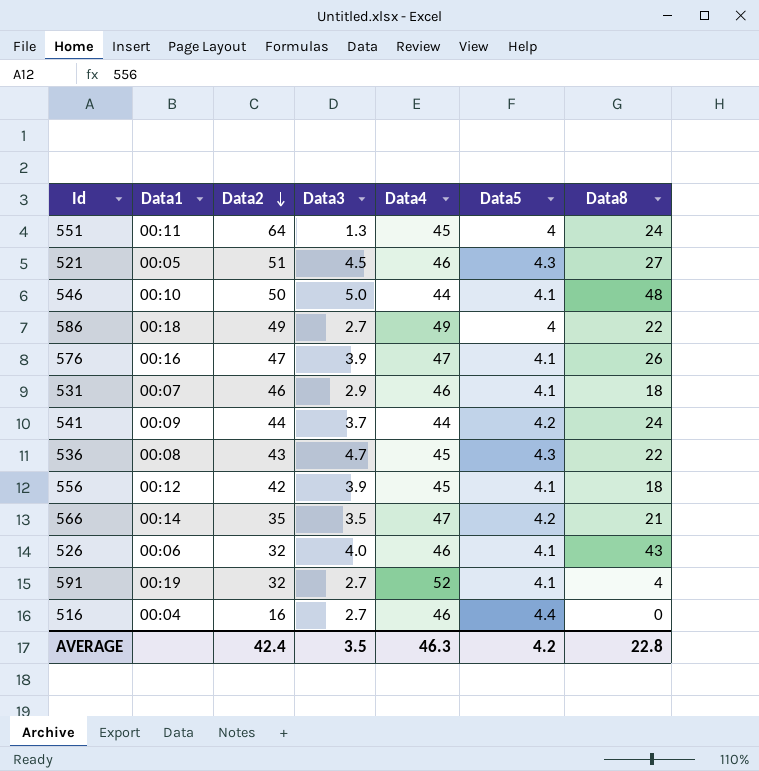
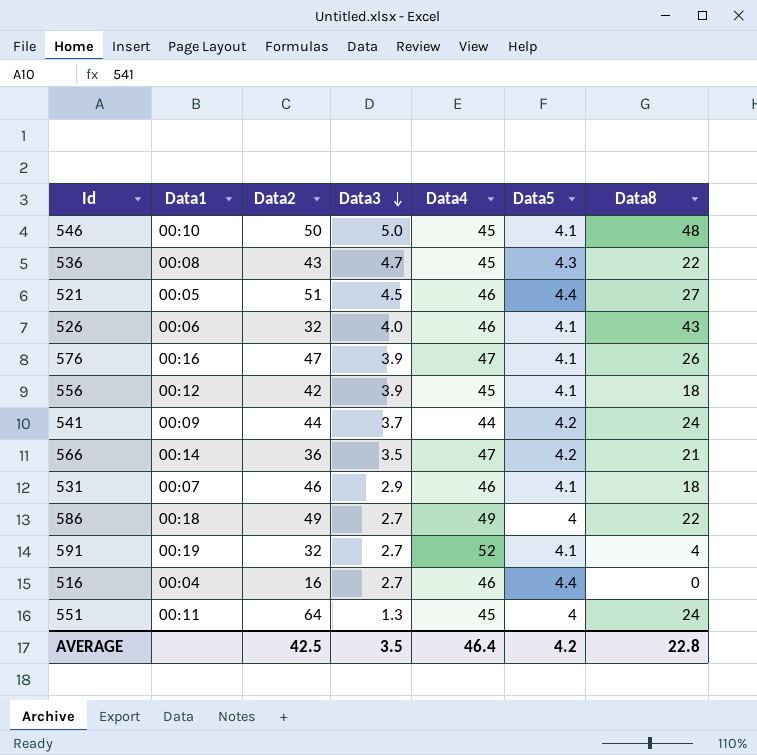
row order: Data2 descending -> Data3 descending
546 | Data4: 44 -> 45
521 | Data5: 4.3 -> 4.4
566 | Data2: 35 -> 36
AVERAGE | Data2: 42.4 -> 42.5
AVERAGE | Data4: 46.3 -> 46.4

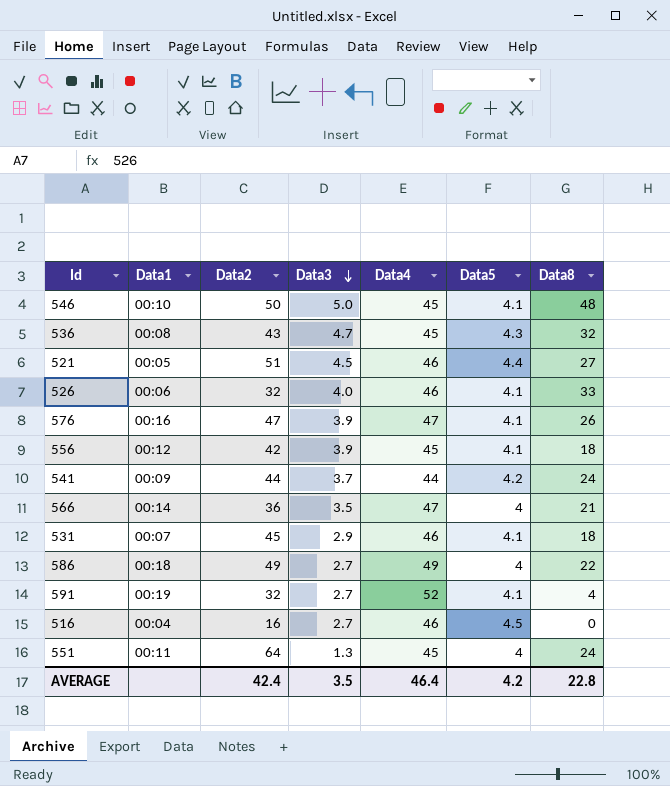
536 | Data8: 22 -> 32
526 | Data8: 43 -> 33
566 | Data5: 4.2 -> 4
531 | Data2: 46 -> 45
516 | Data5: 4.4 -> 4.5
AVERAGE | Data2: 42.5 -> 42.4

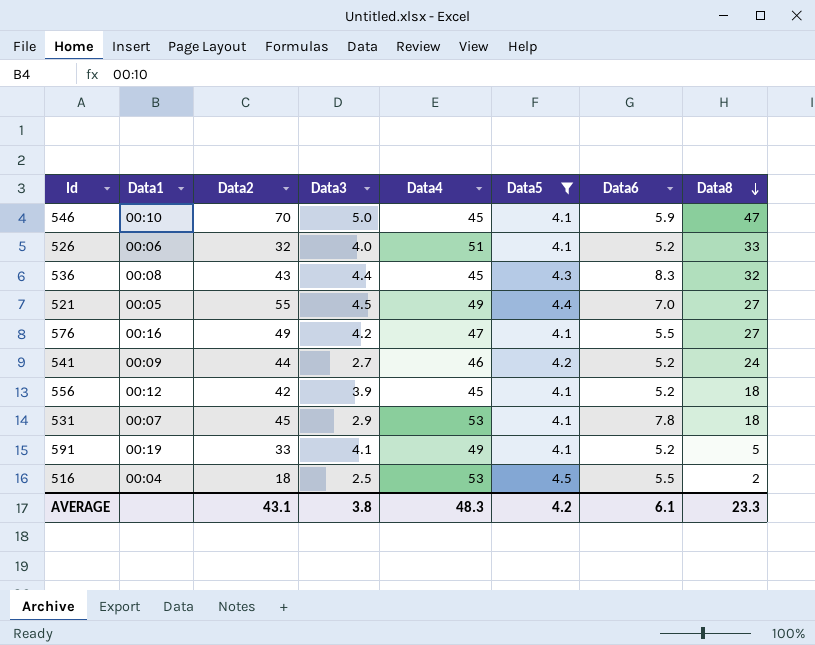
filter: none -> Data5 != 4
row order: Data3 descending -> Data8 descending
column Data6 | position: none -> 7
546 | Data2: 50 -> 70
546 | Data8: 48 -> 47
526 | Data4: 46 -> 51
536 | Data3: 4.7 -> 4.4
521 | Data2: 51 -> 55
521 | Data4: 46 -> 49
576 | Data2: 47 -> 49
576 | Data3: 3.9 -> 4.2
576 | Data8: 26 -> 27
541 | Data3: 3.7 -> 2.7
541 | Data4: 44 -> 46
531 | Data4: 46 -> 53
591 | Data2: 32 -> 33
591 | Data3: 2.7 -> 4.1
591 | Data4: 52 -> 49
591 | Data8: 4 -> 5
516 | Data2: 16 -> 18
516 | Data3: 2.7 -> 2.5
516 | Data4: 46 -> 53
516 | Data8: 0 -> 2
AVERAGE | Data2: 42.4 -> 43.1
AVERAGE | Data3: 3.5 -> 3.8
AVERAGE | Data4: 46.4 -> 48.3
AVERAGE | Data8: 22.8 -> 23.3

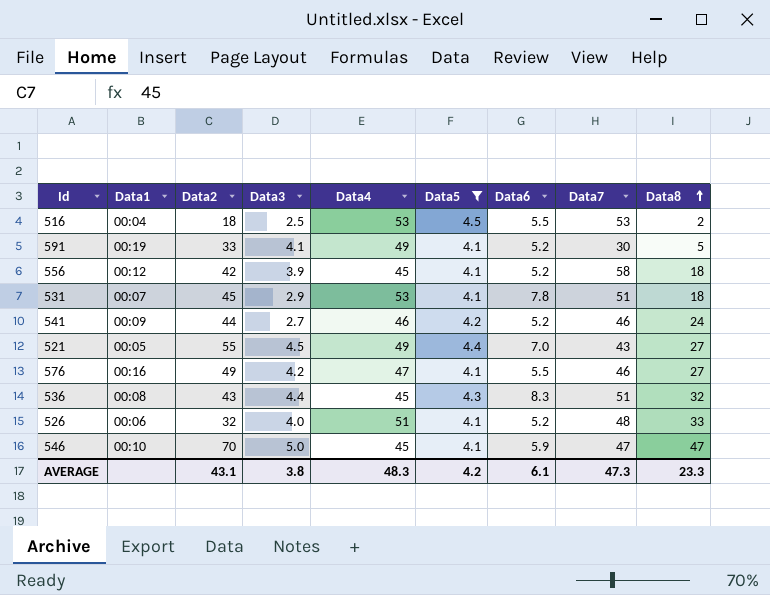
row order: Data8 descending -> Data8 ascending
column Data7 | position: none -> 8

